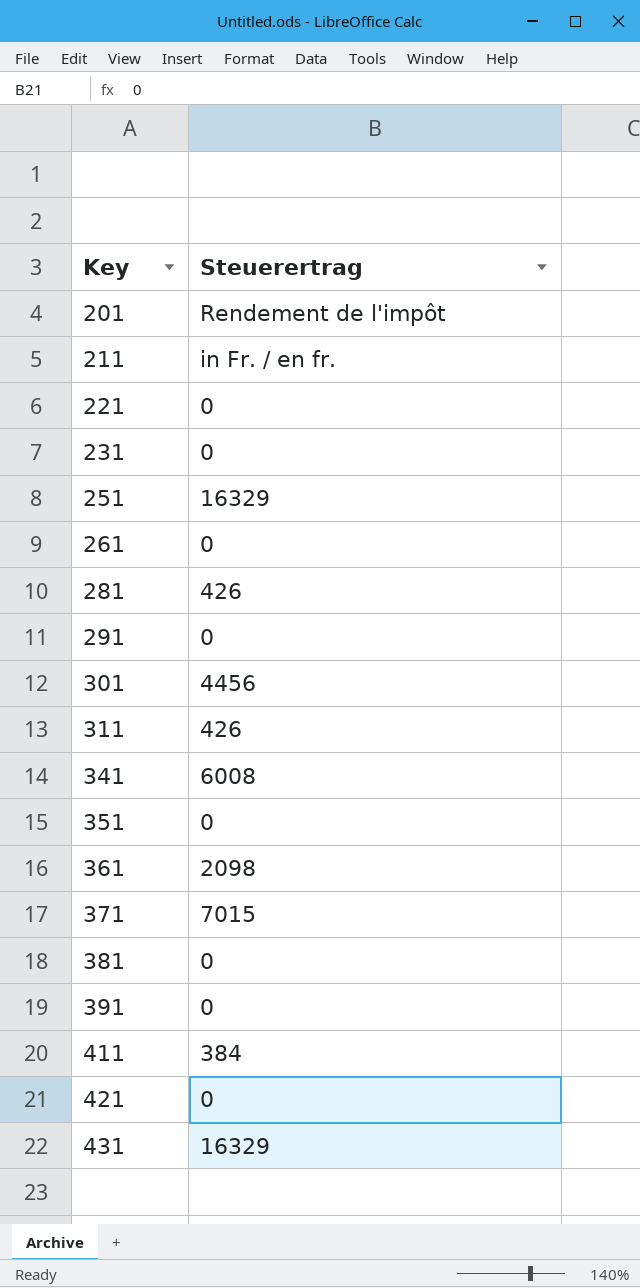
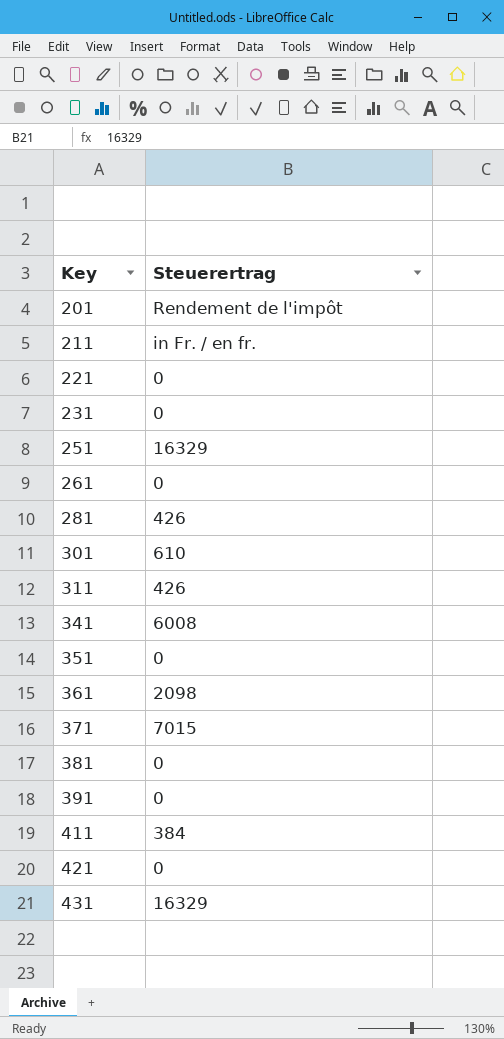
row 291: 0 -> none
301 | Steuerertrag: 4456 -> 610

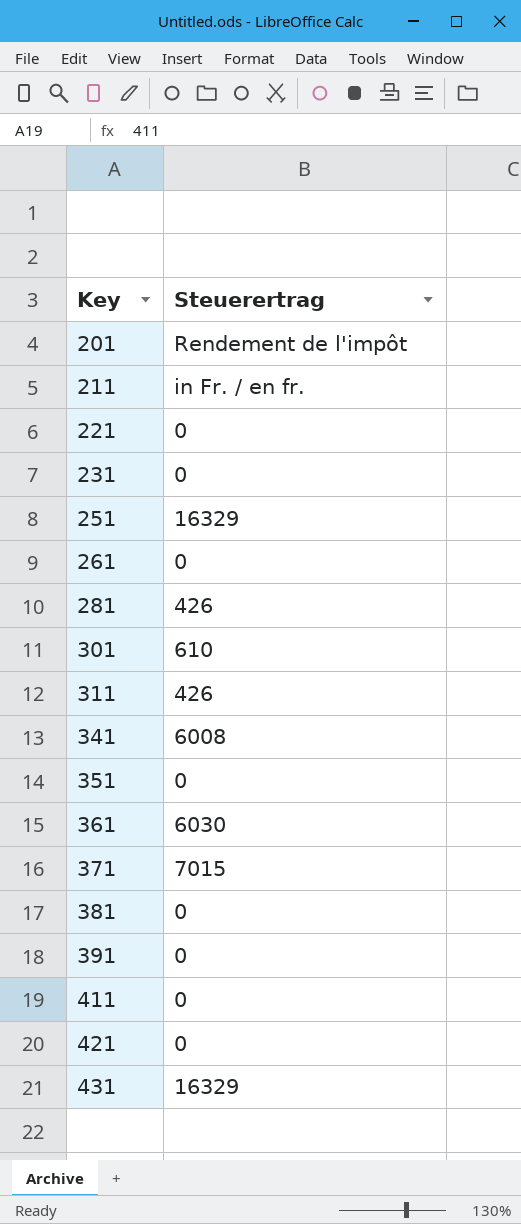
361 | Steuerertrag: 2098 -> 6030
411 | Steuerertrag: 384 -> 0

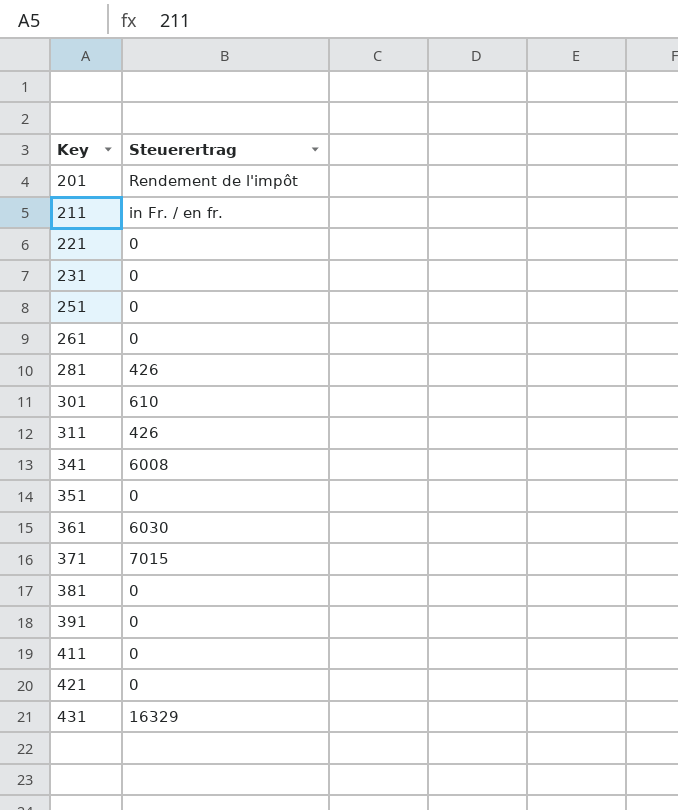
251 | Steuerertrag: 16329 -> 0

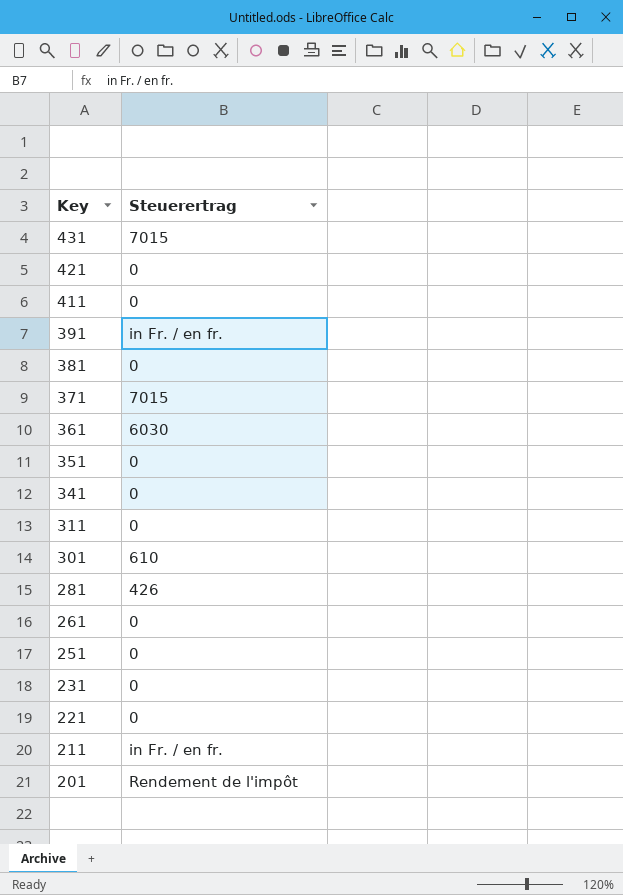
row order: Key ascending -> Key descending
431 | Steuerertrag: 16329 -> 7015
391 | Steuerertrag: 0 -> in Fr. / en fr.
341 | Steuerertrag: 6008 -> 0
311 | Steuerertrag: 426 -> 0

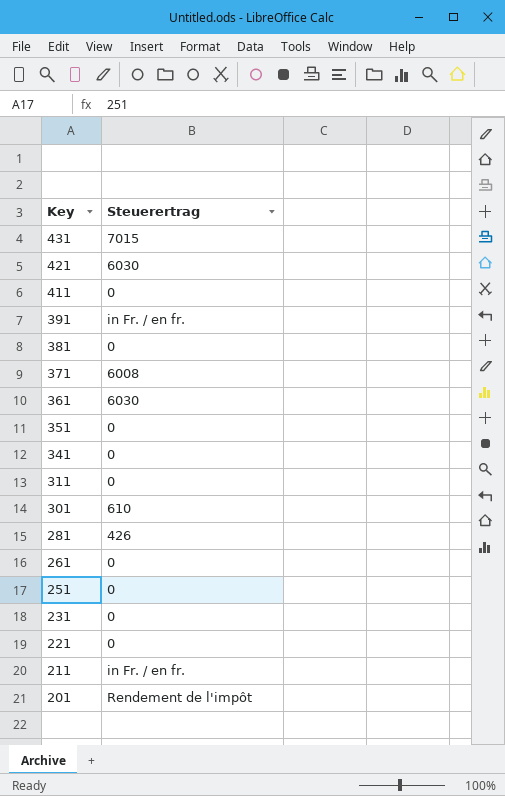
421 | Steuerertrag: 0 -> 6030
371 | Steuerertrag: 7015 -> 6008

